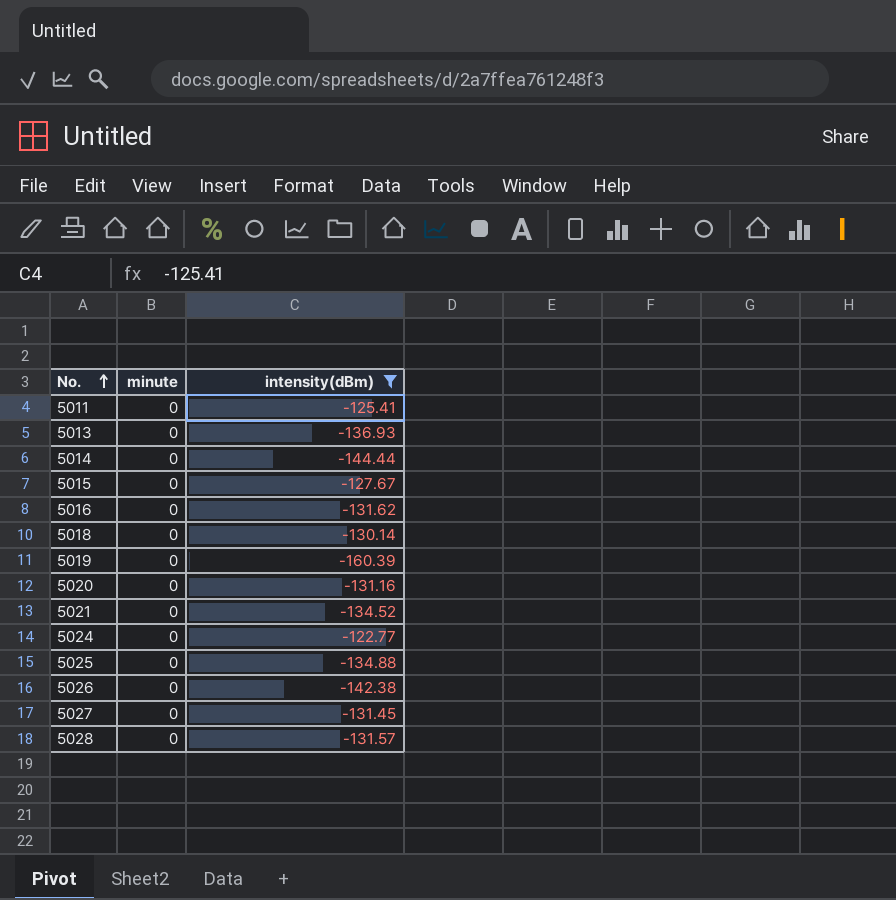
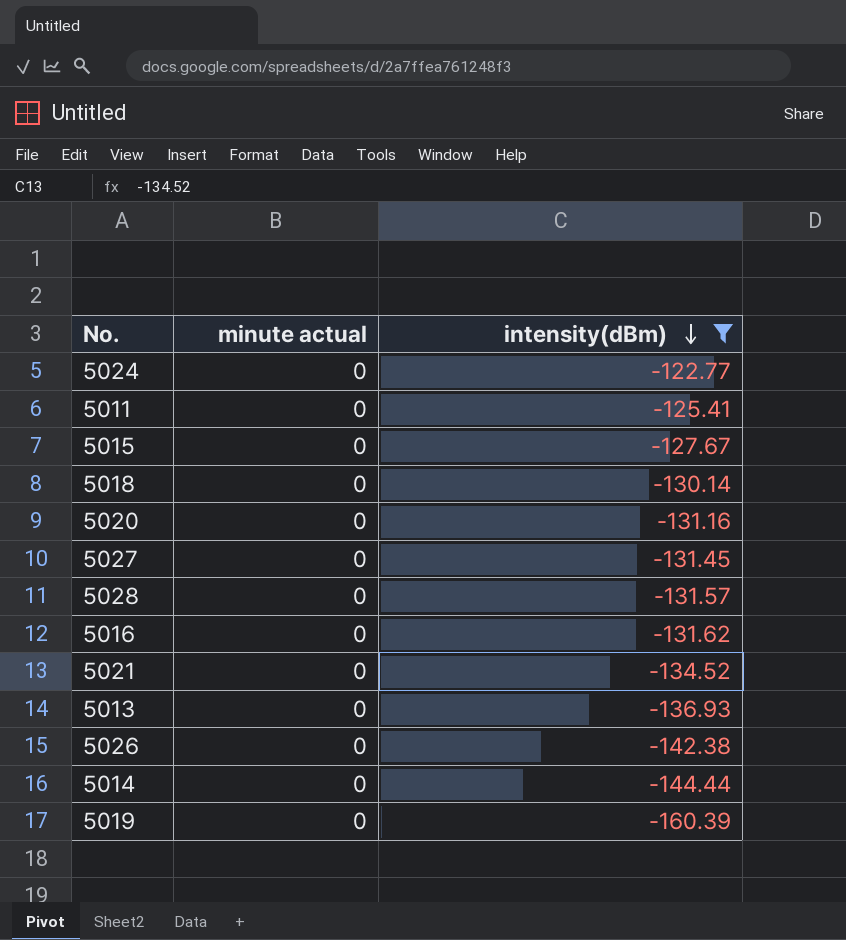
row order: No. ascending -> intensity(dBm) descending
column name: minute -> minute actual
row 5025: 0 | -134.88 -> none

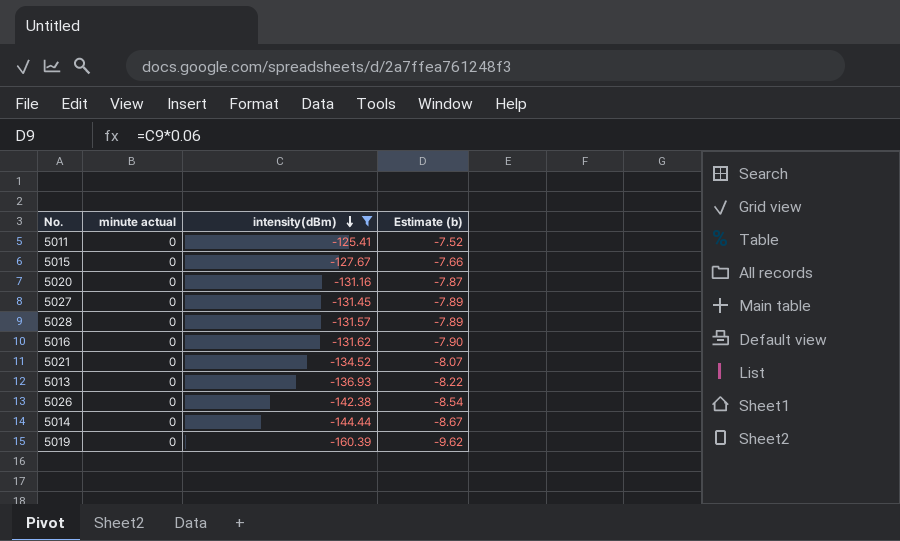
column Estimate (b) | formula: none -> [intensity(dBm)] * 0.06
row 5024: 0 | -122.77 -> none
row 5018: 0 | -130.14 -> none

